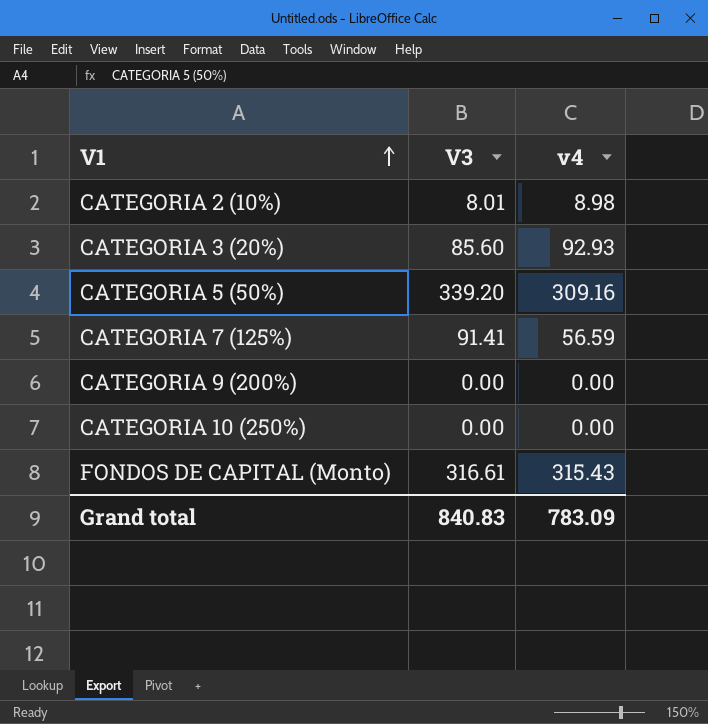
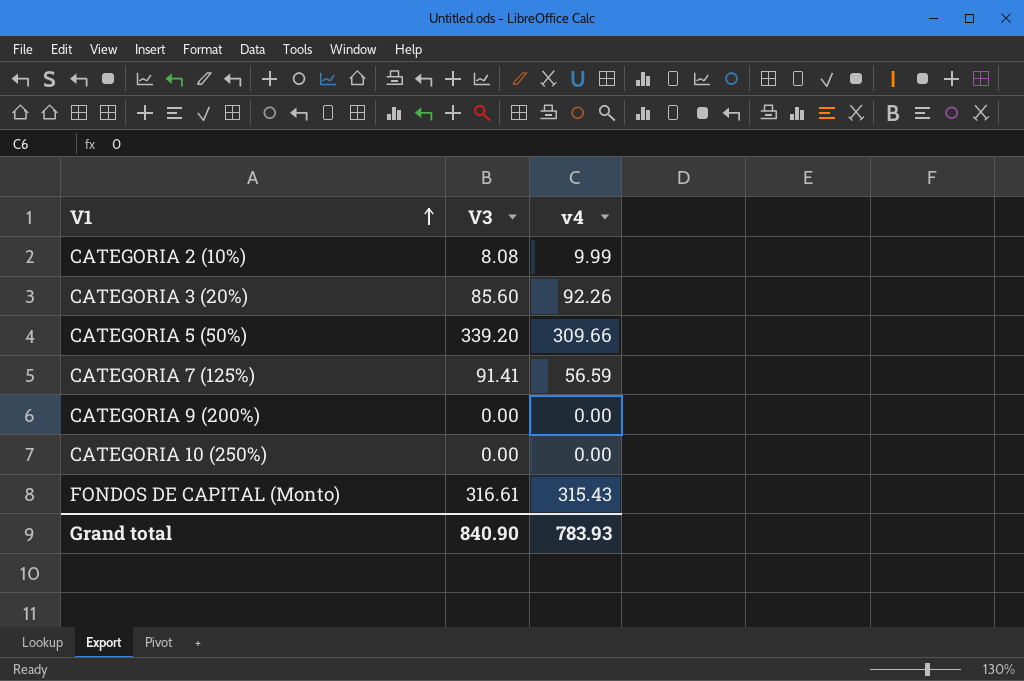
CATEGORIA 2 (10%) | V3: 8.01 -> 8.08
CATEGORIA 2 (10%) | v4: 8.98 -> 9.99
CATEGORIA 3 (20%) | v4: 92.93 -> 92.26
CATEGORIA 5 (50%) | v4: 309.16 -> 309.66
Grand total | V3: 840.83 -> 840.90
Grand total | v4: 783.09 -> 783.93

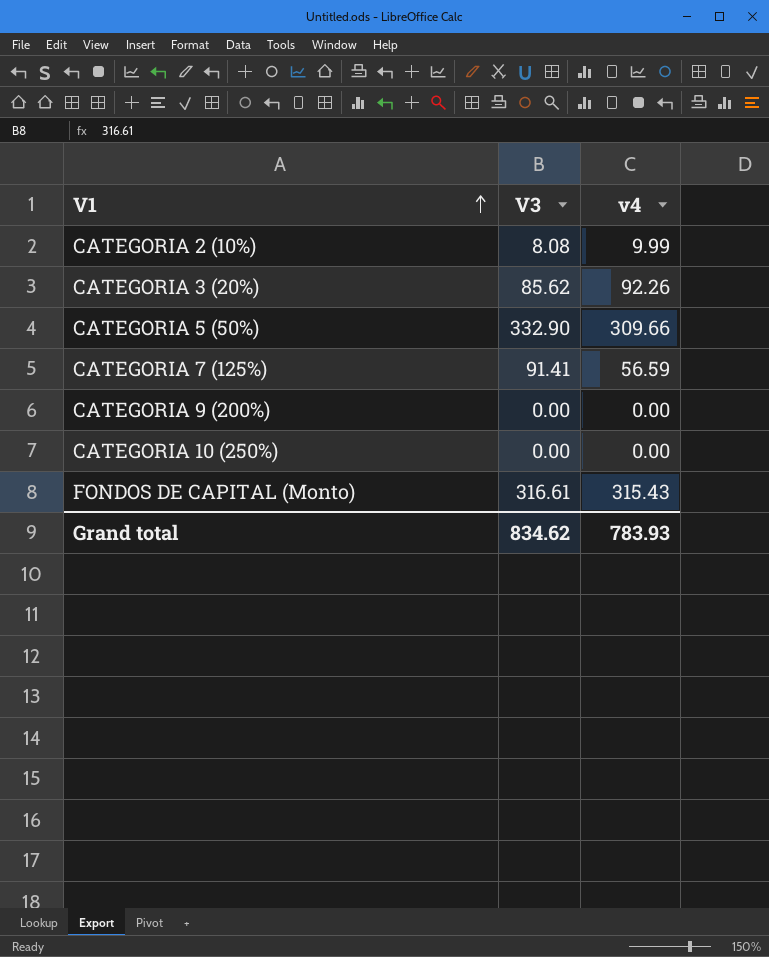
CATEGORIA 3 (20%) | V3: 85.60 -> 85.62
CATEGORIA 5 (50%) | V3: 339.20 -> 332.90
Grand total | V3: 840.90 -> 834.62

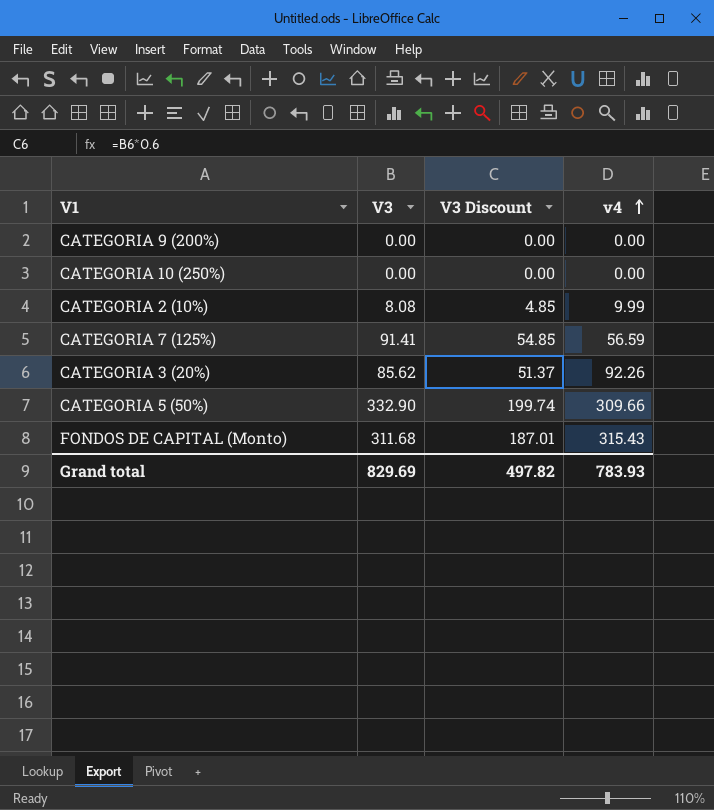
row order: V1 ascending -> v4 ascending
column V3 Discount | formula: none -> [V3] * 0.6
FONDOS DE CAPITAL (Monto) | V3: 316.61 -> 311.68
Grand total | V3: 834.62 -> 829.69

